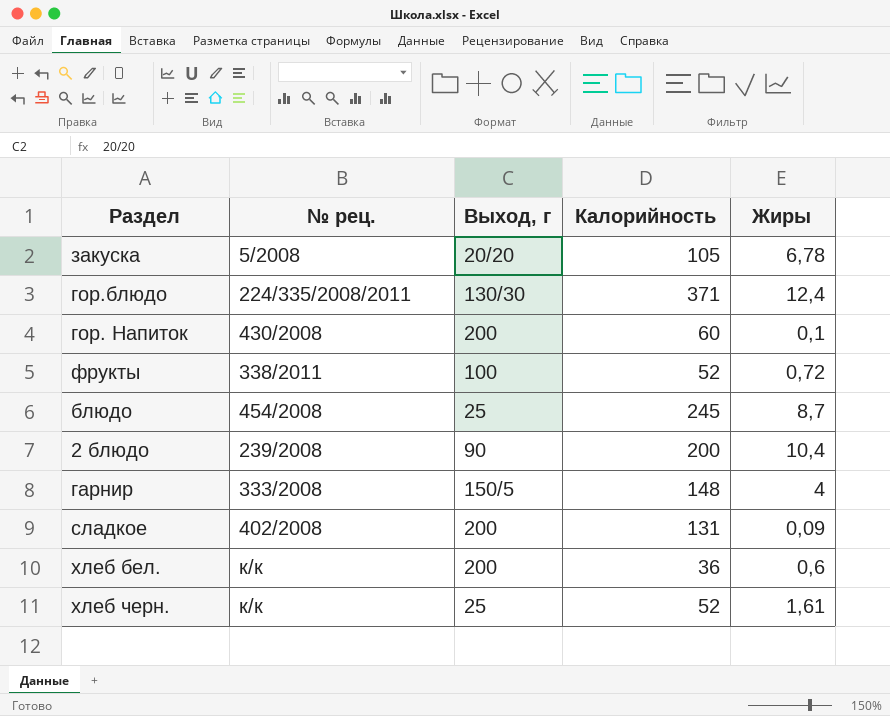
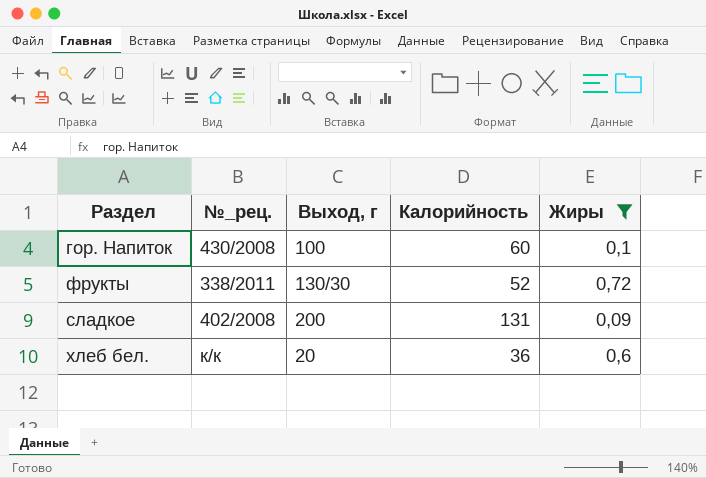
filter: none -> Жиры <= 0,72
column name: № рец. -> №_рец.
гор. Напиток | Выход, г: 200 -> 100
фрукты | Выход, г: 100 -> 130/30
хлеб бел. | Выход, г: 200 -> 20

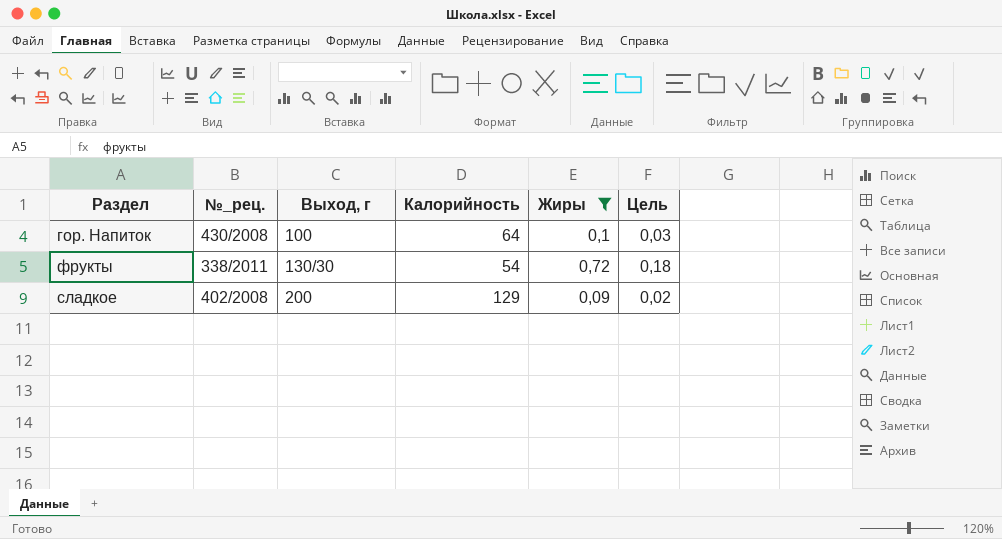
column Цель | formula: none -> [Жиры] * 0,25
row хлеб бел.: к/к | 20 | 36 | 0,6 -> none
гор. Напиток | Калорийность: 60 -> 64
фрукты | Калорийность: 52 -> 54
сладкое | Калорийность: 131 -> 129

